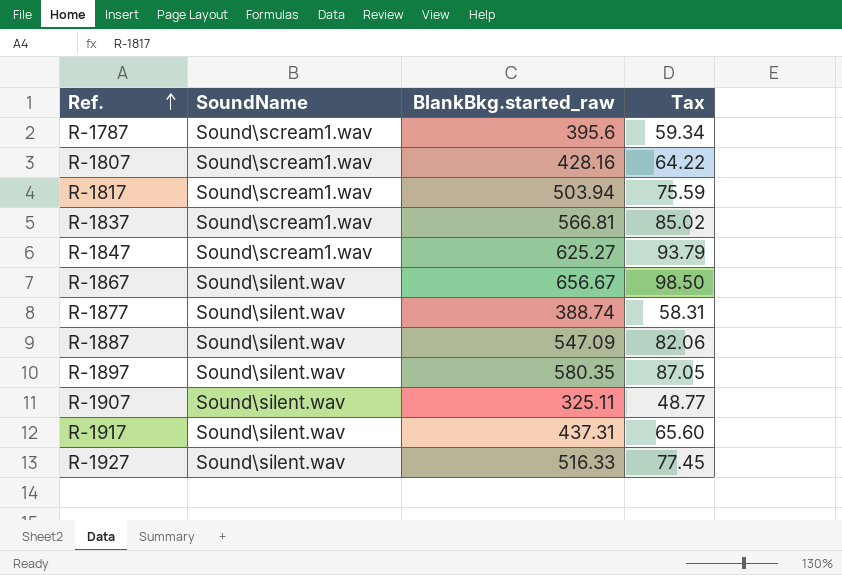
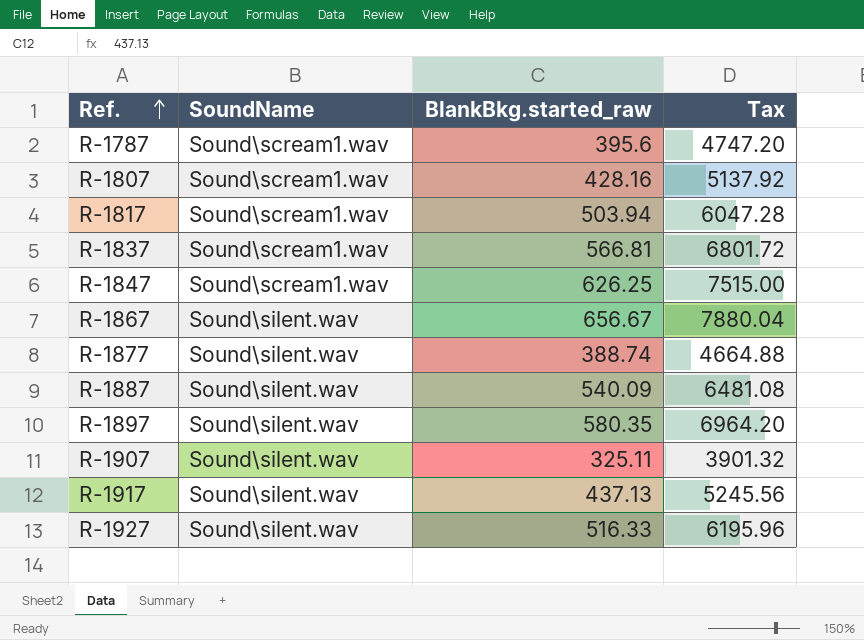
column Tax | formula: [BlankBkg.started_raw] * 0.15 -> [BlankBkg.started_raw] * 12
R-1847 | BlankBkg.started_raw: 625.27 -> 626.25
R-1887 | BlankBkg.started_raw: 547.09 -> 540.09
R-1917 | BlankBkg.started_raw: 437.31 -> 437.13

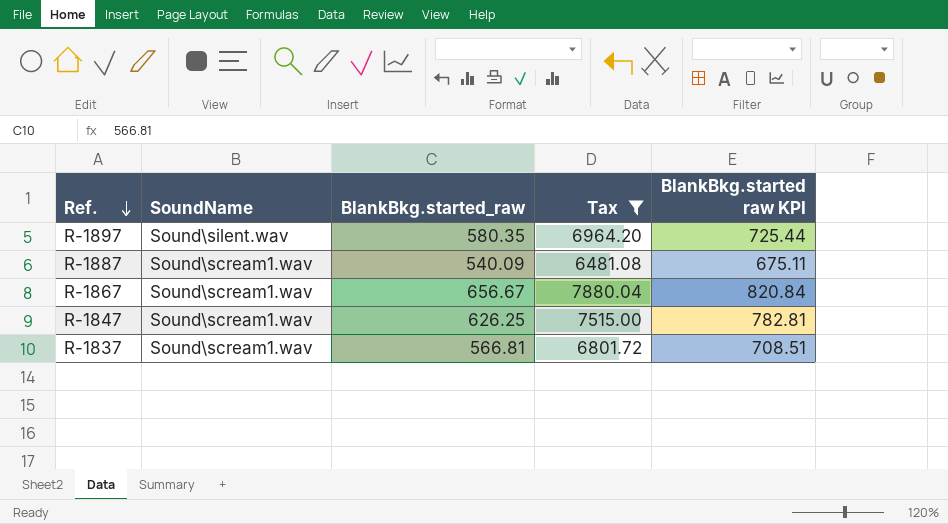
filter: none -> Tax >= 6481.08
row order: Ref. ascending -> Ref. descending
column BlankBkg.started raw KPI | formula: none -> [BlankBkg.started_raw] * 1.25
R-1887 | SoundName: Sound\silent.wav -> Sound\scream1.wav
R-1867 | SoundName: Sound\silent.wav -> Sound\scream1.wav

